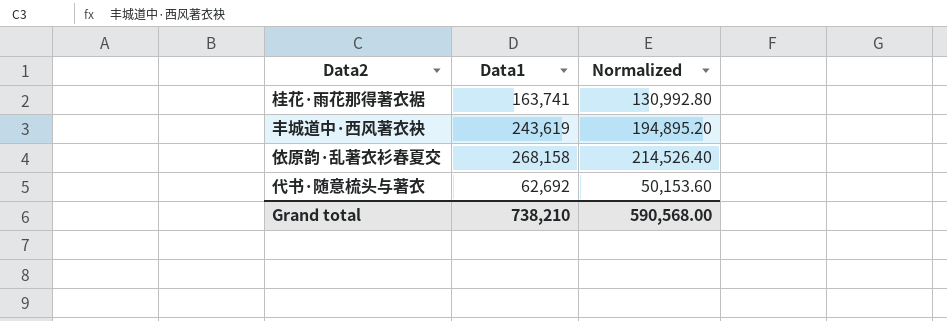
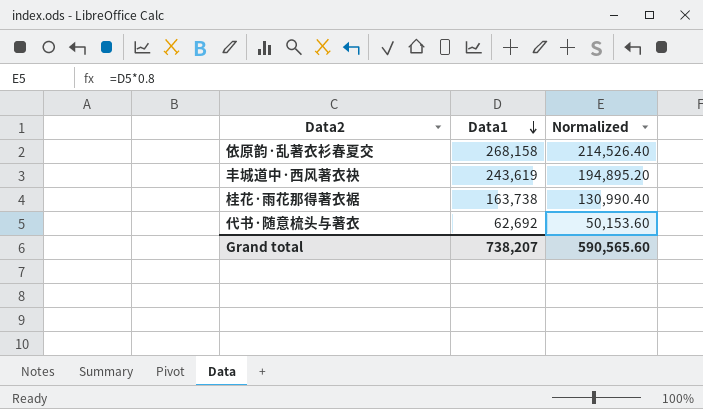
row order: none -> Data1 descending
桂花·雨花那得著衣裾 | Data1: 163,741 -> 163,738
桂花·雨花那得著衣裾 | Normalized: 130,992.80 -> 130,990.40
Grand total | Data1: 738,210 -> 738,207
Grand total | Normalized: 590,568.00 -> 590,565.60

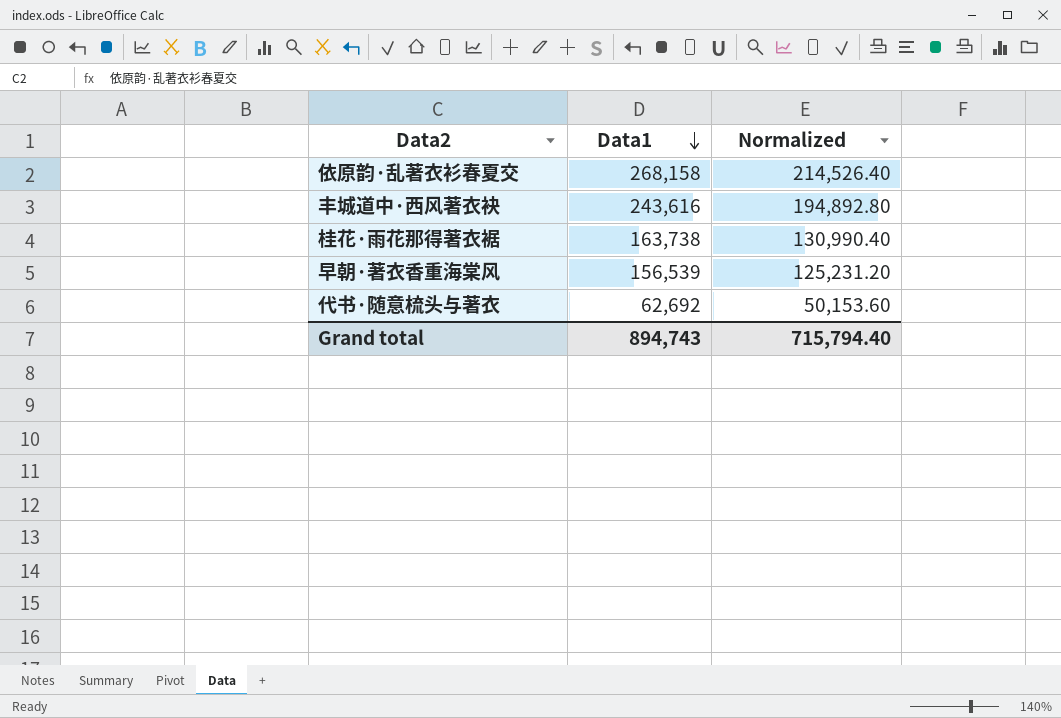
丰城道中·西风著衣袂 | Data1: 243,619 -> 243,616
丰城道中·西风著衣袂 | Normalized: 194,895.20 -> 194,892.80
row 早朝·著衣香重海棠风: none -> 156,539 | 125,231.20
Grand total | Data1: 738,207 -> 894,743
Grand total | Normalized: 590,565.60 -> 715,794.40

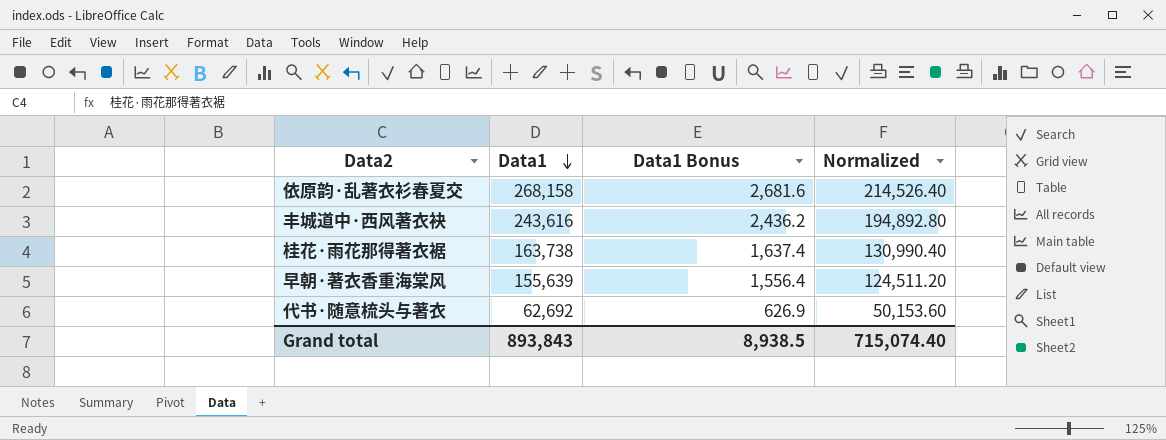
column Data1 Bonus | formula: none -> [Data1] * 0.01
早朝·著衣香重海棠风 | Data1: 156,539 -> 155,639
早朝·著衣香重海棠风 | Normalized: 125,231.20 -> 124,511.20
Grand total | Data1: 894,743 -> 893,843
Grand total | Normalized: 715,794.40 -> 715,074.40

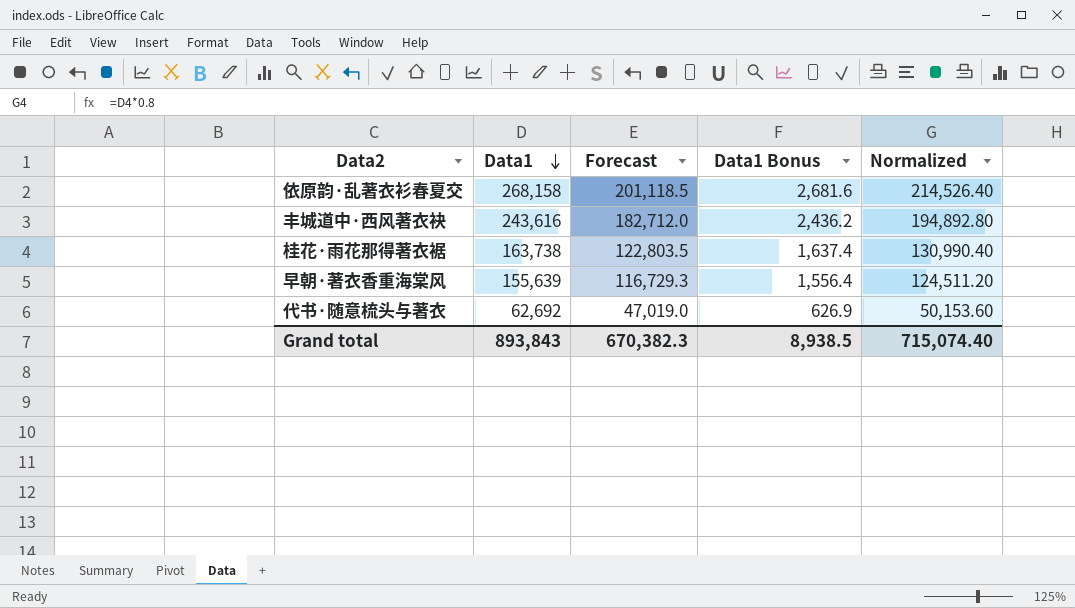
column Forecast | formula: none -> [Data1] * 0.75

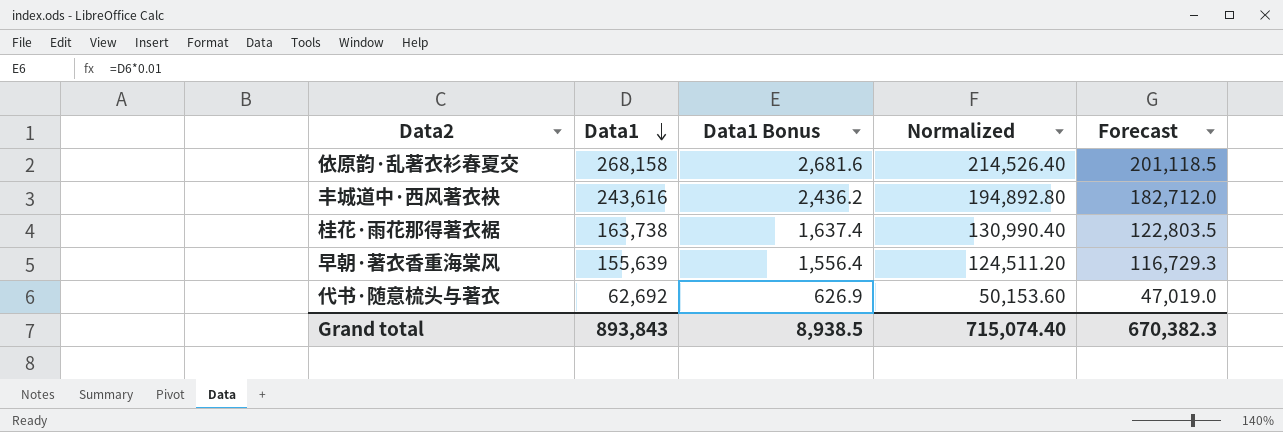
column Forecast | position: 3 -> 5

